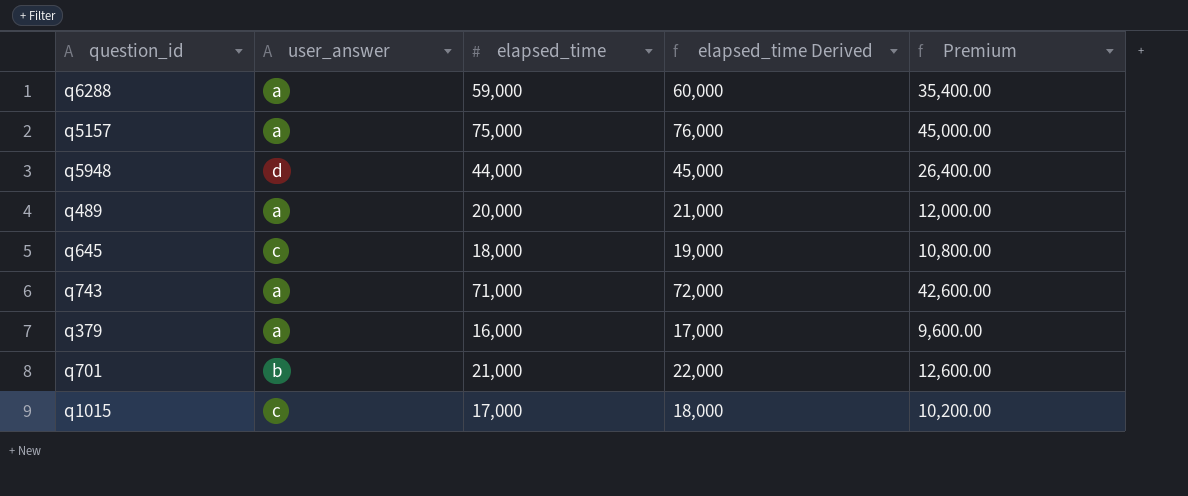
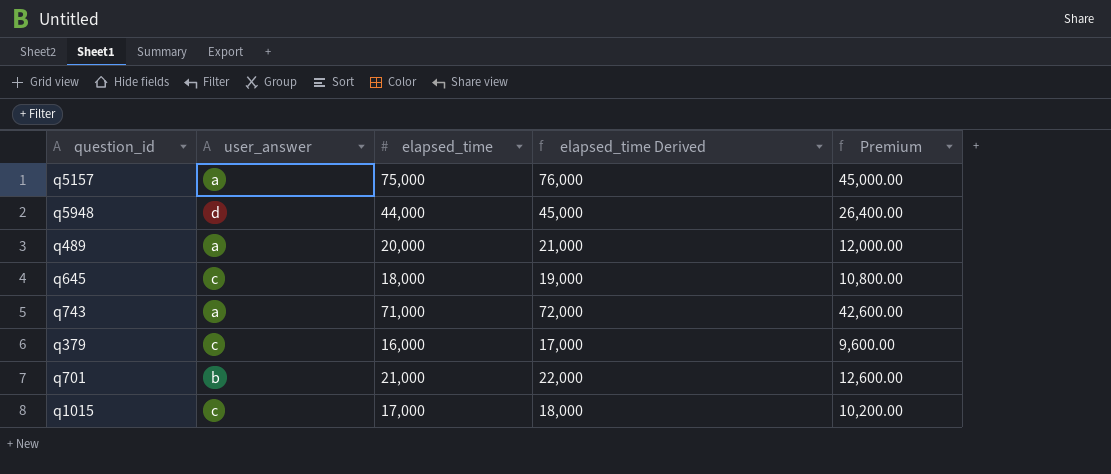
row q6288: a | 59,000 | 60,000 | 35,400.00 -> none
q379 | user_answer: a -> c

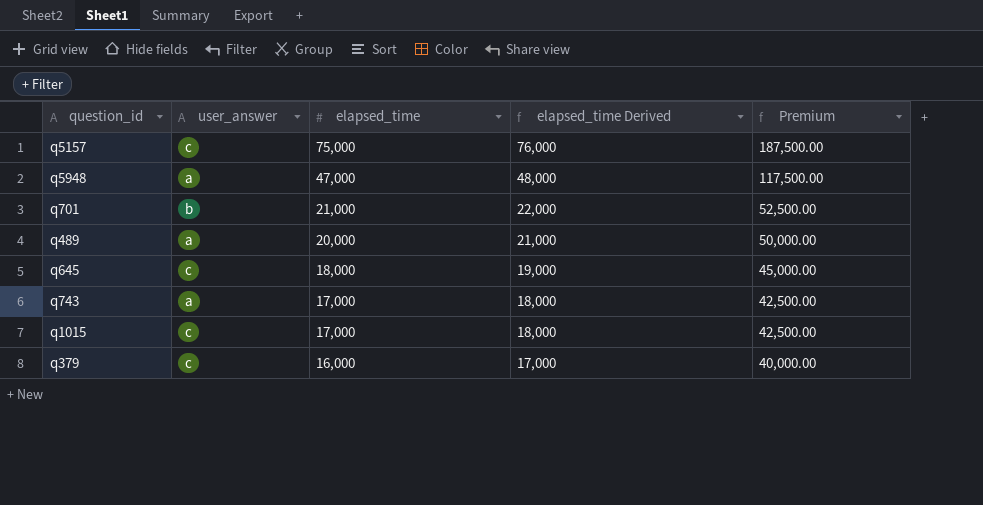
row order: none -> elapsed_time descending
column Premium | formula: [elapsed_time] * 0.6 -> [elapsed_time] * 2.5
q5157 | user_answer: a -> c
q5948 | user_answer: d -> a
q5948 | elapsed_time: 44,000 -> 47,000
q5948 | elapsed_time Derived: 45,000 -> 48,000
q743 | elapsed_time: 71,000 -> 17,000
q743 | elapsed_time Derived: 72,000 -> 18,000

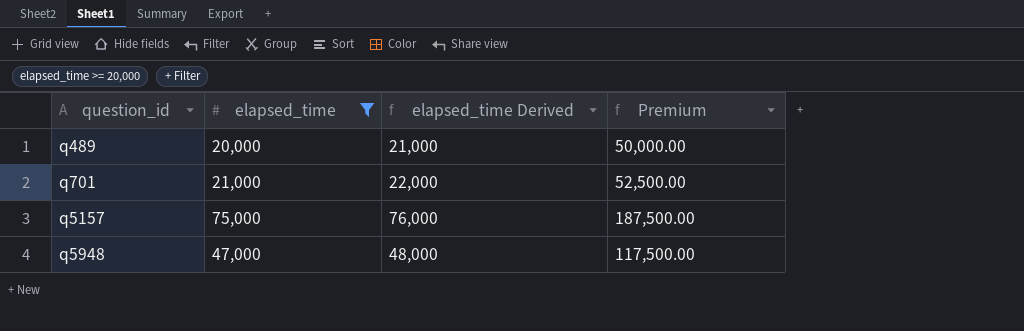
filter: none -> elapsed_time >= 20,000
row order: elapsed_time descending -> question_id ascending
column user_answer | position: 2 -> none

